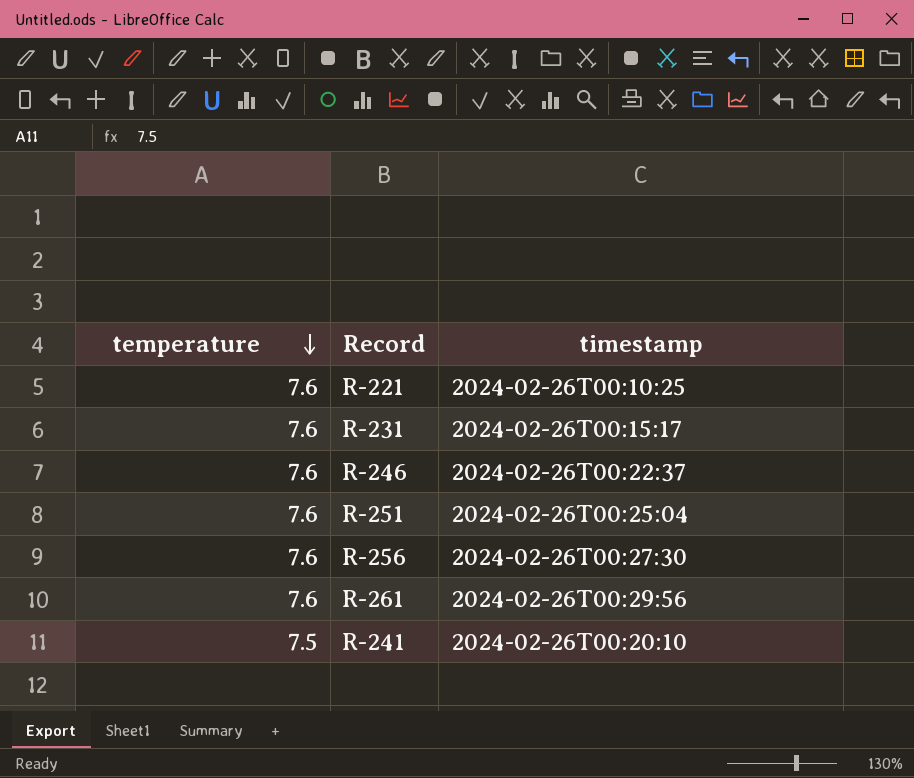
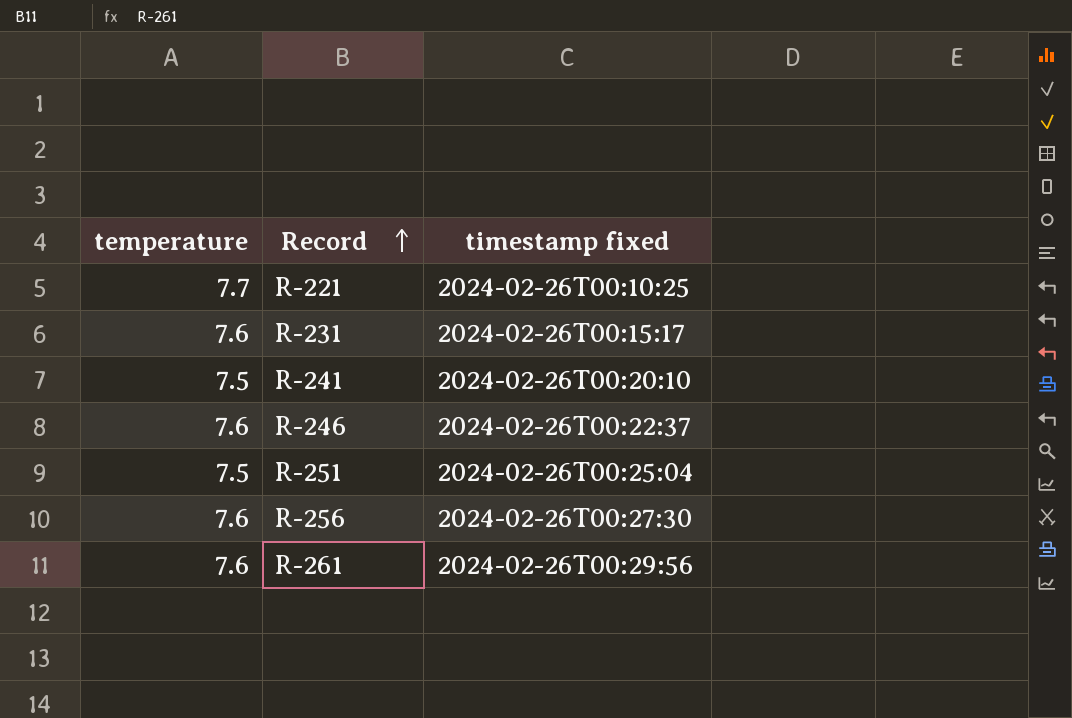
row order: temperature descending -> Record ascending
column name: timestamp -> timestamp fixed
R-221 | temperature: 7.6 -> 7.7
R-251 | temperature: 7.6 -> 7.5

